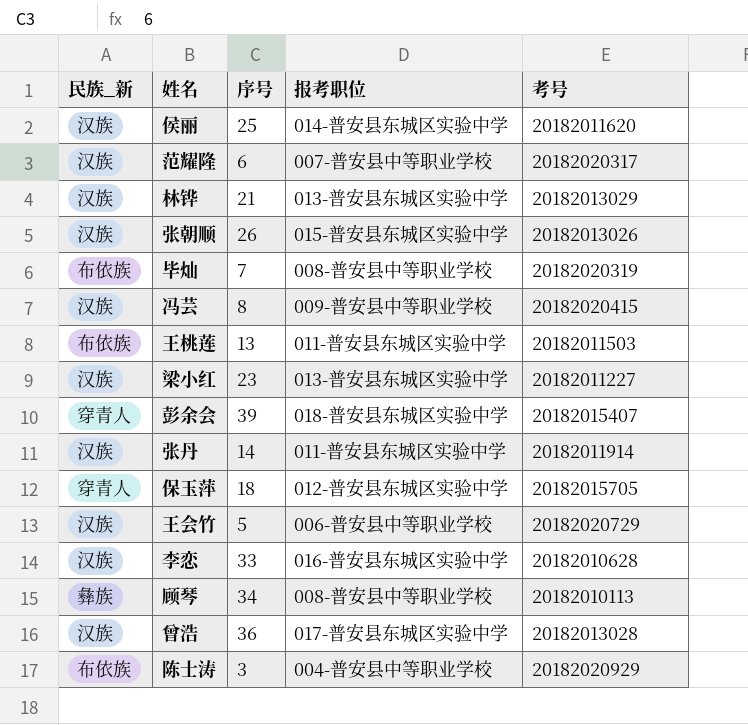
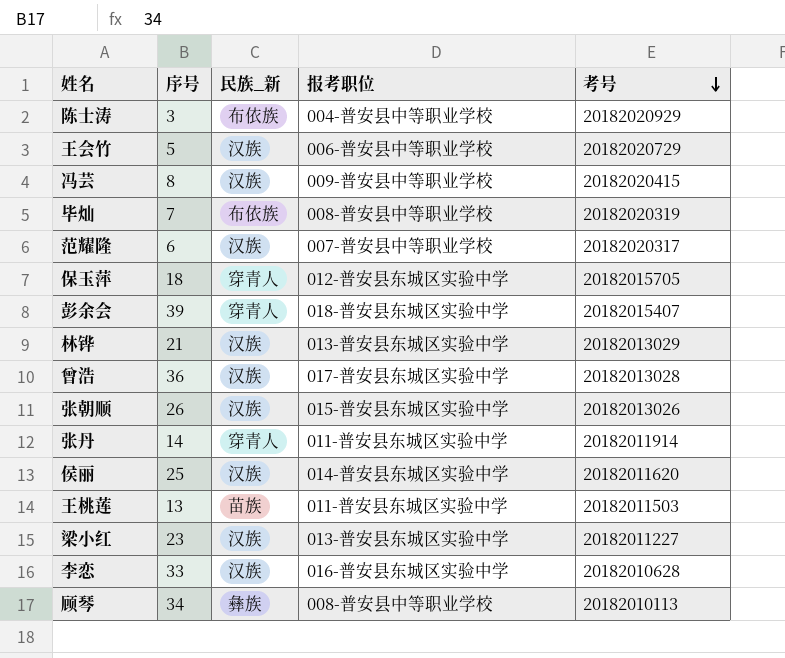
row order: none -> 考号 descending
column 民族_新 | position: 1 -> 3
张丹 | 民族_新: 汉族 -> 穿青人
王桃莲 | 民族_新: 布依族 -> 苗族

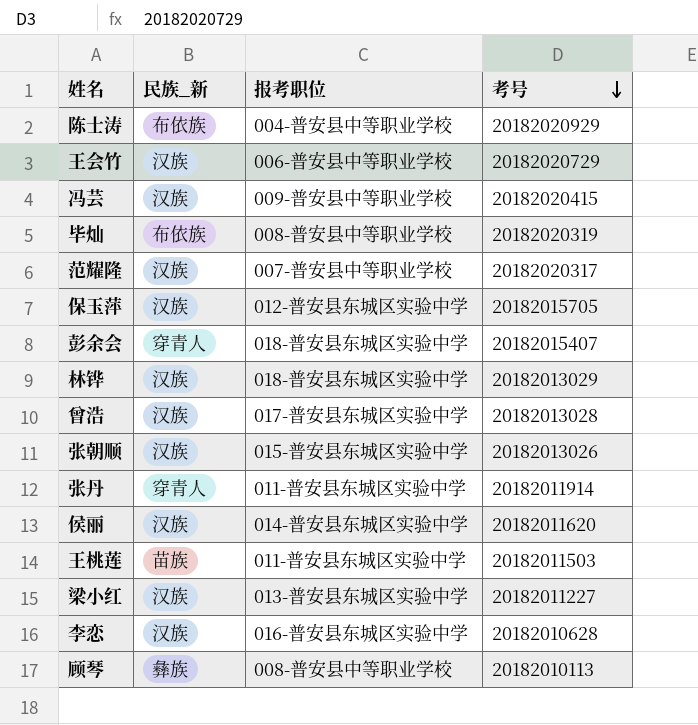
column 序号 | position: 2 -> none
保玉萍 | 民族_新: 穿青人 -> 汉族
林铧 | 报考职位: 013-普安县东城区实验中学 -> 018-普安县东城区实验中学

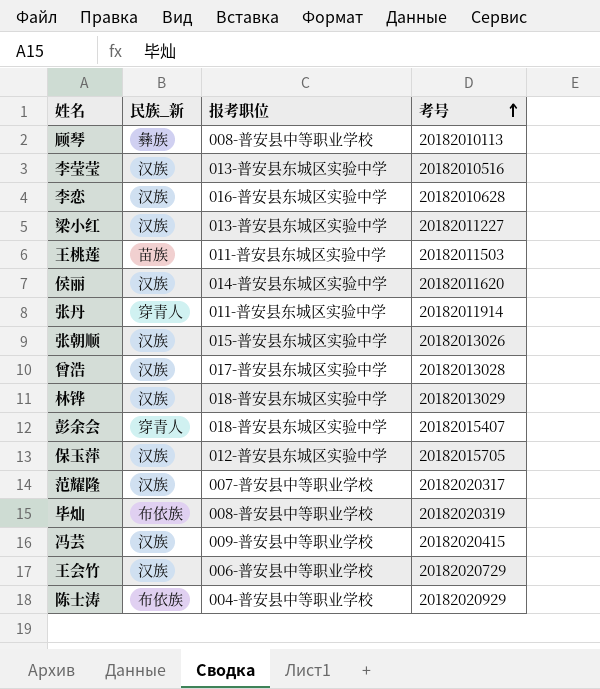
row order: 考号 descending -> 考号 ascending
row 李莹莹: none -> 汉族 | 013-普安县东城区实验中学 | 20182010516

